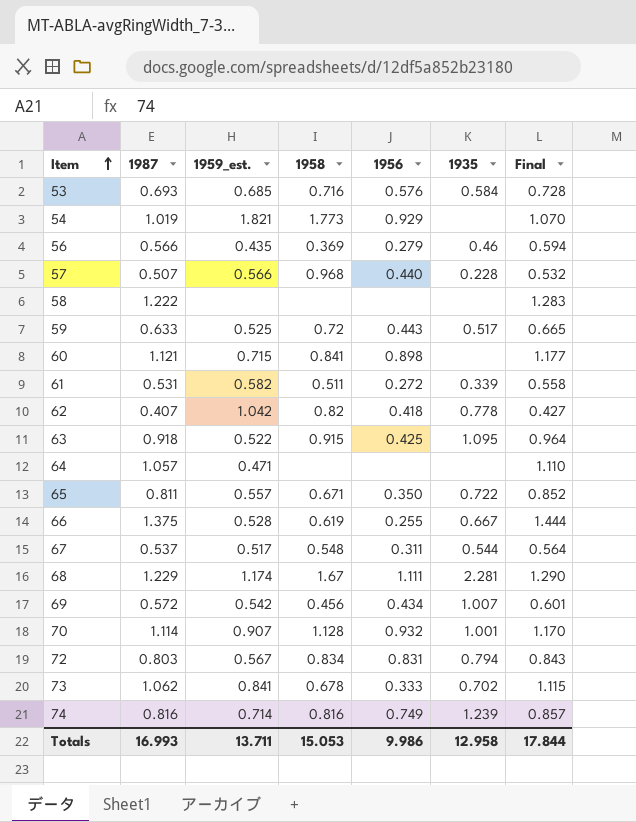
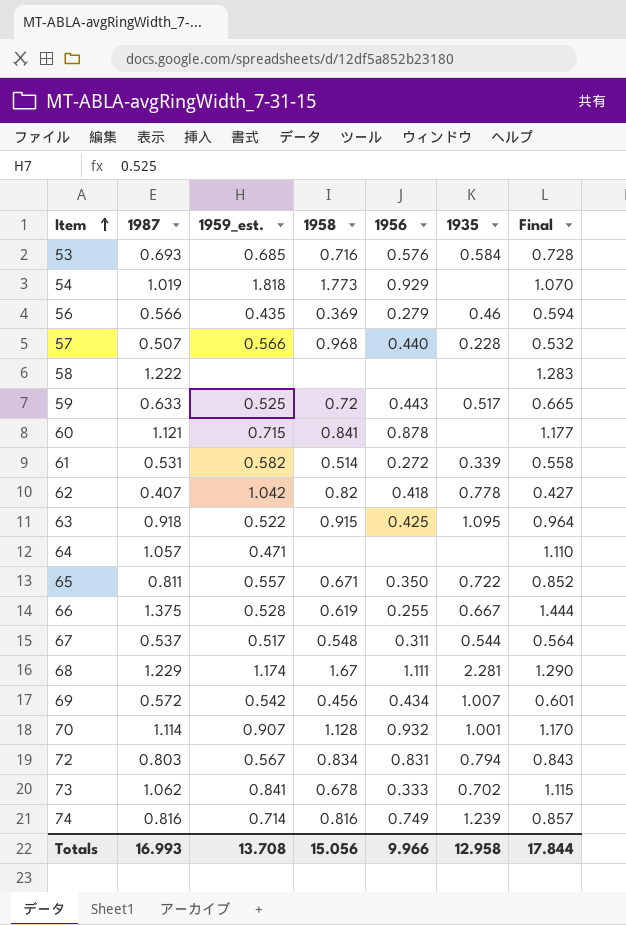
54 | 1959_est.: 1.821 -> 1.818
60 | 1956: 0.898 -> 0.878
61 | 1958: 0.511 -> 0.514
Totals | 1959_est.: 13.711 -> 13.708
Totals | 1958: 15.053 -> 15.056
Totals | 1956: 9.986 -> 9.966

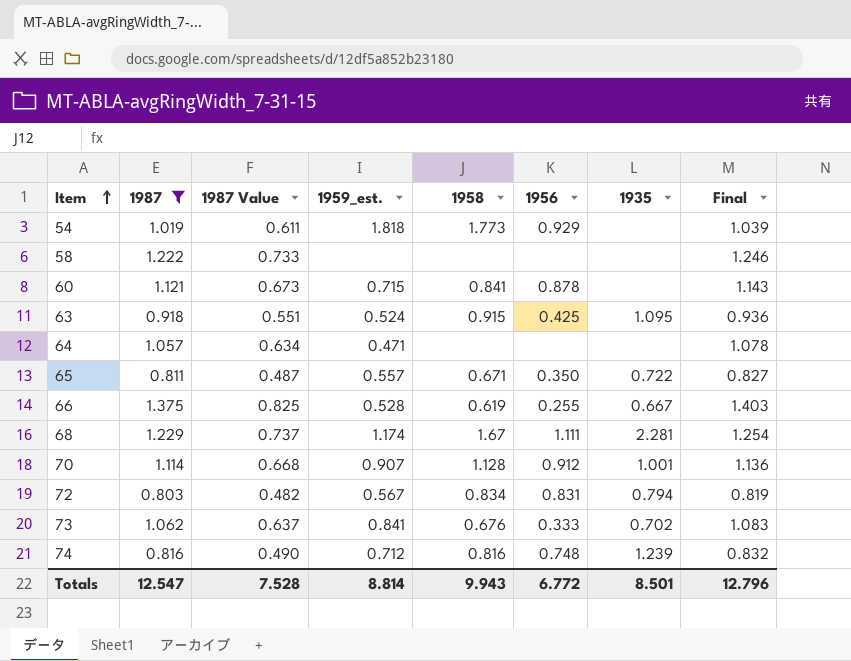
filter: none -> 1987 >= 0.803
column 1987 Value | formula: none -> [1987] * 0.6
column Final | formula: [1987] * 1.05 -> [1987] * 1.02
63 | 1959_est.: 0.522 -> 0.524
70 | 1956: 0.932 -> 0.912
73 | 1958: 0.678 -> 0.676
74 | 1959_est.: 0.714 -> 0.712
74 | 1956: 0.749 -> 0.748
Totals | 1987: 16.993 -> 12.547
Totals | 1959_est.: 13.708 -> 8.814
Totals | 1958: 15.056 -> 9.943
Totals | 1956: 9.966 -> 6.772
Totals | 1935: 12.958 -> 8.501
Totals | Final: 17.844 -> 12.796

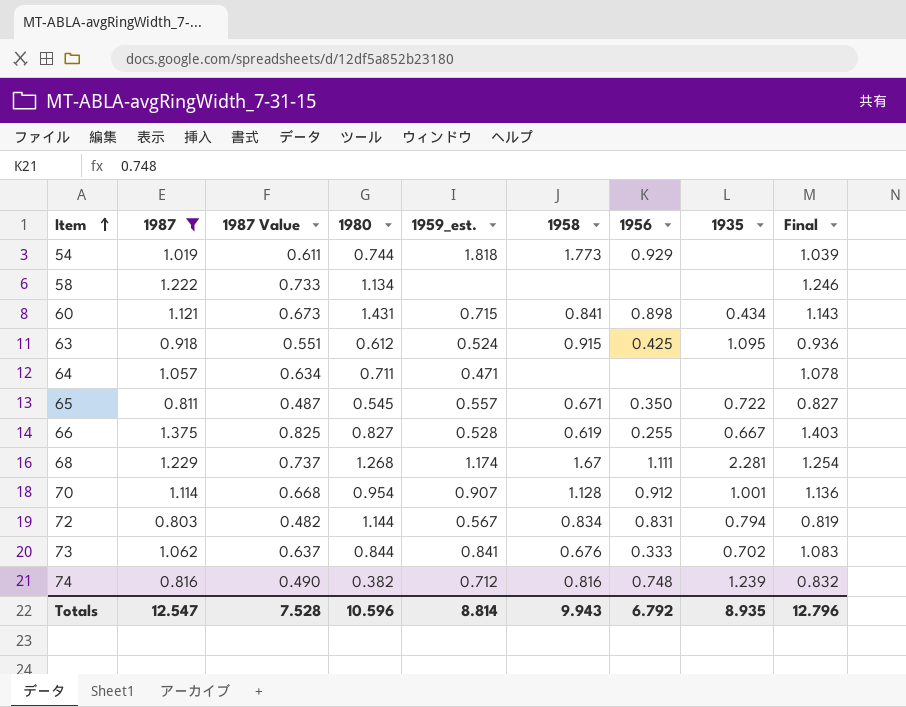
column 1980 | position: none -> 4
60 | 1956: 0.878 -> 0.898
60 | 1935: none -> 0.434
Totals | 1956: 6.772 -> 6.792
Totals | 1935: 8.501 -> 8.935

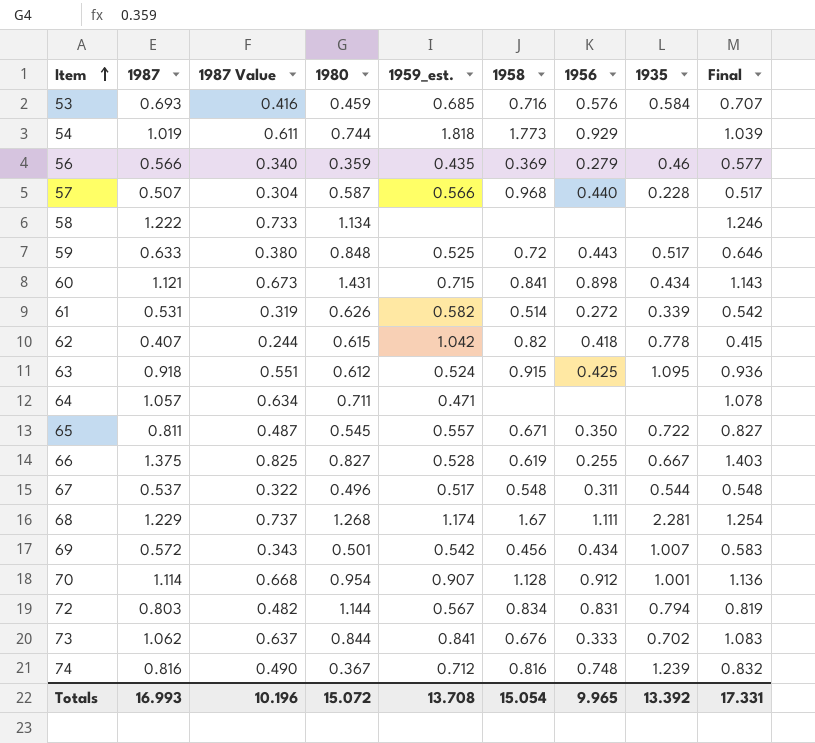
filter: 1987 >= 0.803 -> none
74 | 1980: 0.382 -> 0.367
Totals | 1987: 12.547 -> 16.993
Totals | 1987 Value: 7.528 -> 10.196
Totals | 1980: 10.596 -> 15.072
Totals | 1959_est.: 8.814 -> 13.708
Totals | 1958: 9.943 -> 15.054
Totals | 1956: 6.792 -> 9.965
Totals | 1935: 8.935 -> 13.392
Totals | Final: 12.796 -> 17.331

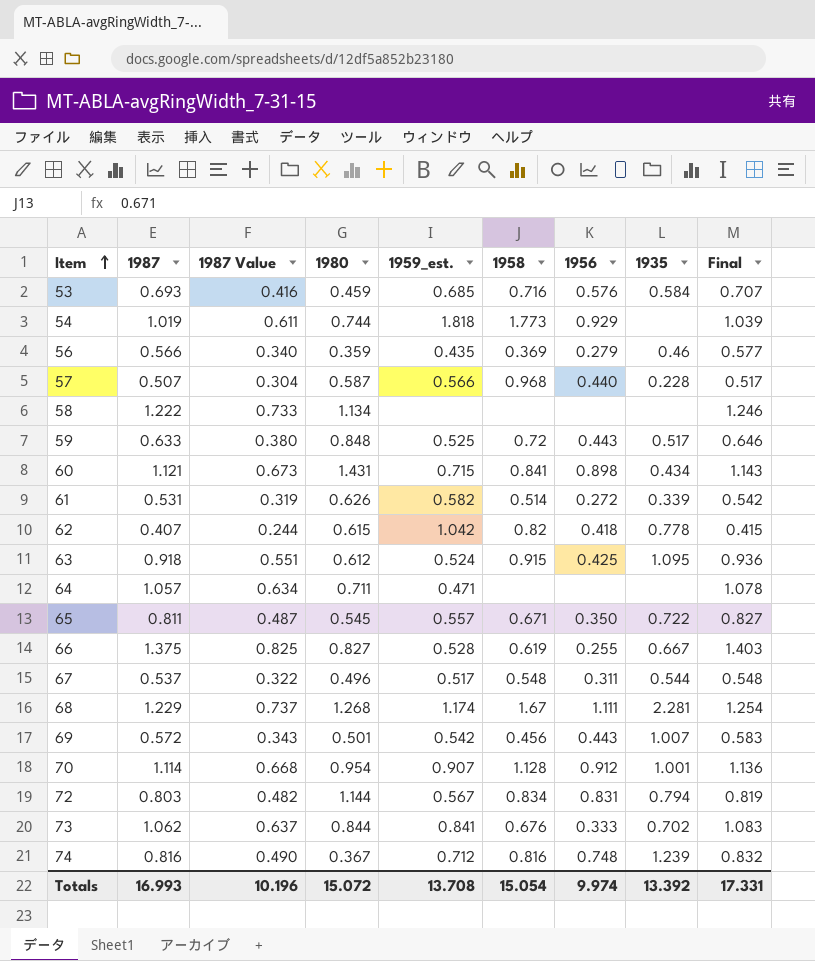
69 | 1956: 0.434 -> 0.443
Totals | 1956: 9.965 -> 9.974

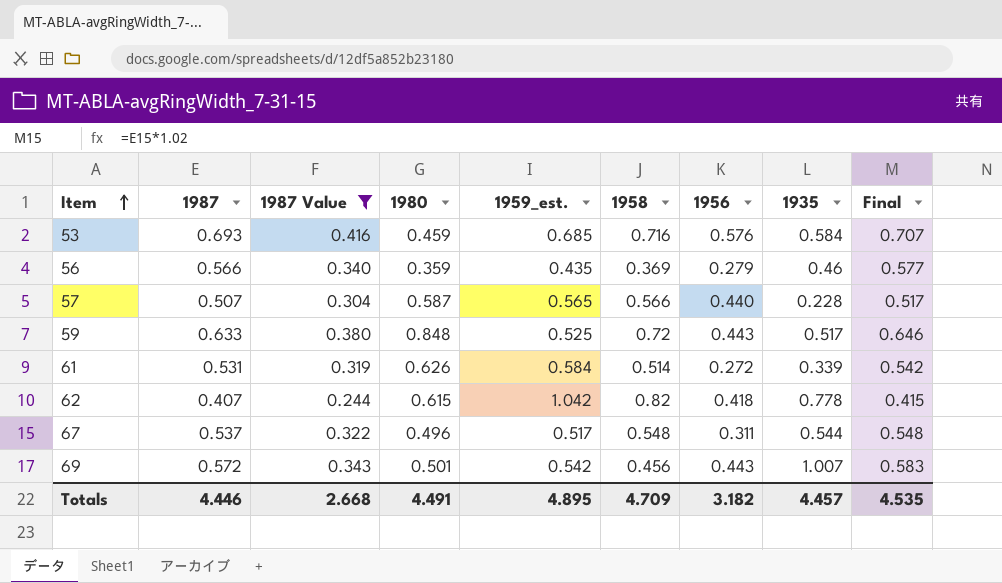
filter: none -> 1987 Value <= 0.416
57 | 1959_est.: 0.566 -> 0.565
57 | 1958: 0.968 -> 0.566
61 | 1959_est.: 0.582 -> 0.584
Totals | 1987: 16.993 -> 4.446
Totals | 1987 Value: 10.196 -> 2.668
Totals | 1980: 15.072 -> 4.491
Totals | 1959_est.: 13.708 -> 4.895
Totals | 1958: 15.054 -> 4.709
Totals | 1956: 9.974 -> 3.182
Totals | 1935: 13.392 -> 4.457
Totals | Final: 17.331 -> 4.535

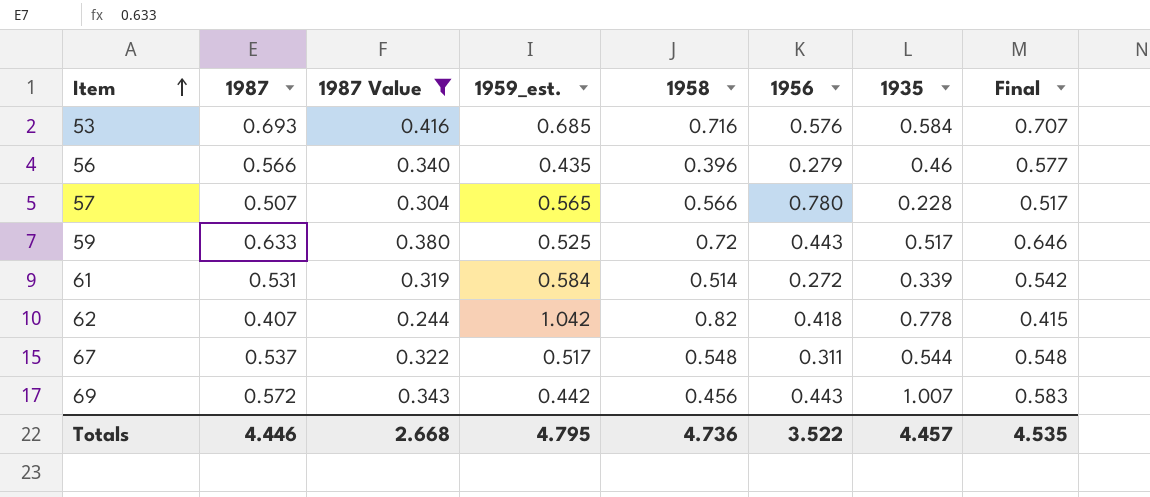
column 1980 | position: 4 -> none
56 | 1958: 0.369 -> 0.396
57 | 1956: 0.440 -> 0.780
69 | 1959_est.: 0.542 -> 0.442
Totals | 1959_est.: 4.895 -> 4.795
Totals | 1958: 4.709 -> 4.736
Totals | 1956: 3.182 -> 3.522

